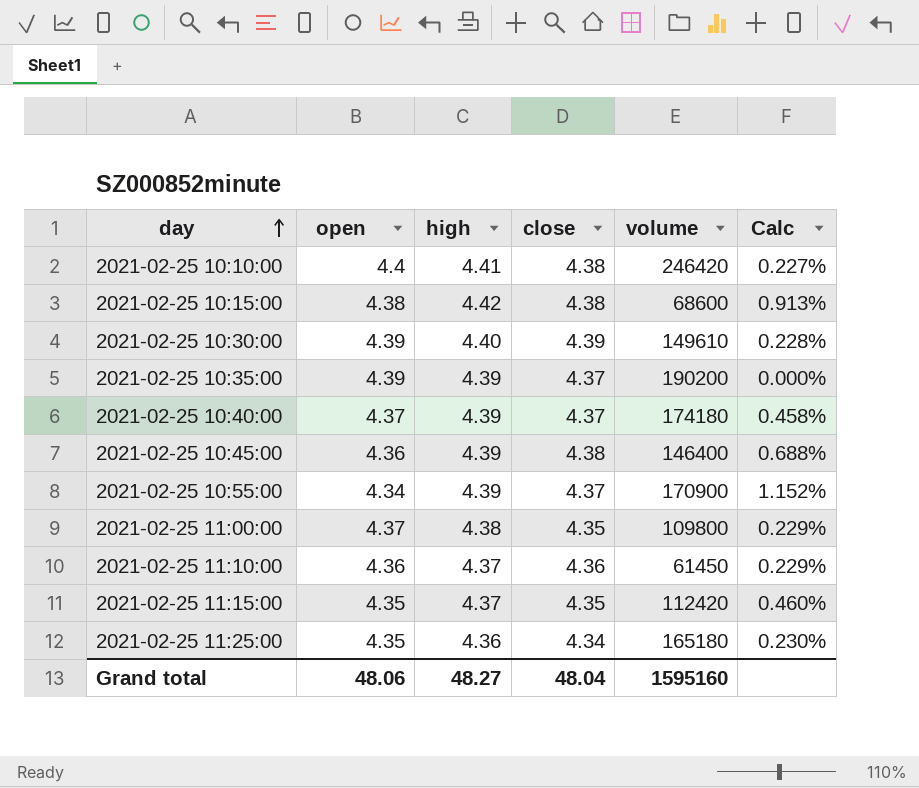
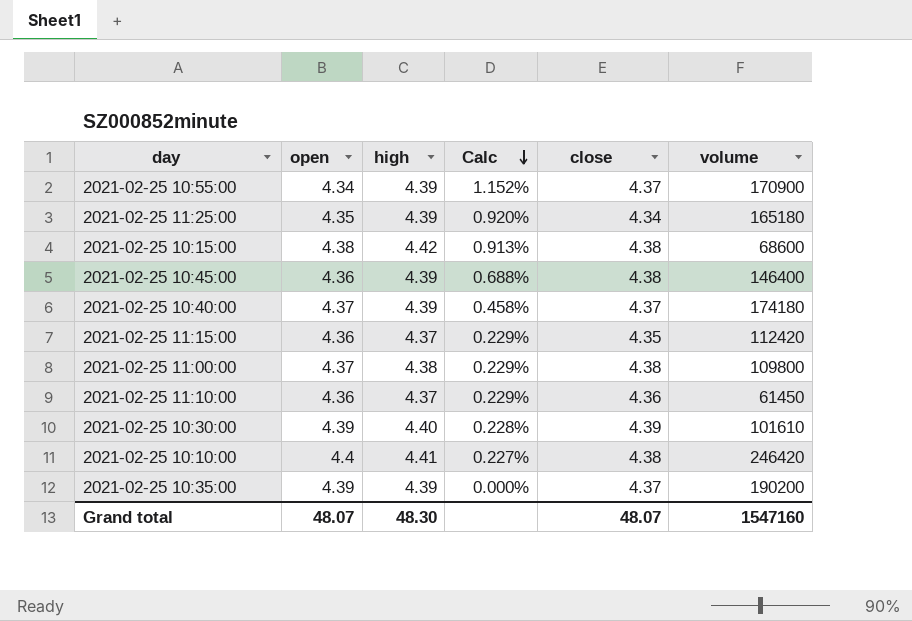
row order: day ascending -> Calc descending
column Calc | position: 6 -> 4
2021-02-25 11:25:00 | high: 4.36 -> 4.39
2021-02-25 11:25:00 | Calc: 0.230% -> 0.920%
2021-02-25 11:15:00 | open: 4.35 -> 4.36
2021-02-25 11:15:00 | Calc: 0.460% -> 0.229%
2021-02-25 11:00:00 | close: 4.35 -> 4.38
2021-02-25 10:30:00 | volume: 149610 -> 101610
Grand total | open: 48.06 -> 48.07
Grand total | high: 48.27 -> 48.30
Grand total | close: 48.04 -> 48.07
Grand total | volume: 1595160 -> 1547160

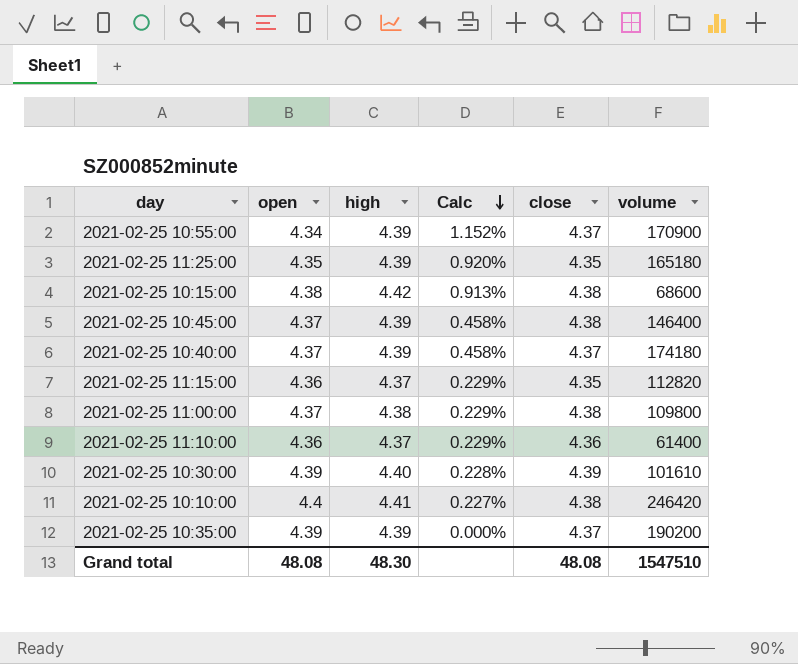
2021-02-25 11:25:00 | close: 4.34 -> 4.35
2021-02-25 10:45:00 | open: 4.36 -> 4.37
2021-02-25 10:45:00 | Calc: 0.688% -> 0.458%
2021-02-25 11:15:00 | volume: 112420 -> 112820
2021-02-25 11:10:00 | volume: 61450 -> 61400
Grand total | open: 48.07 -> 48.08
Grand total | close: 48.07 -> 48.08
Grand total | volume: 1547160 -> 1547510

